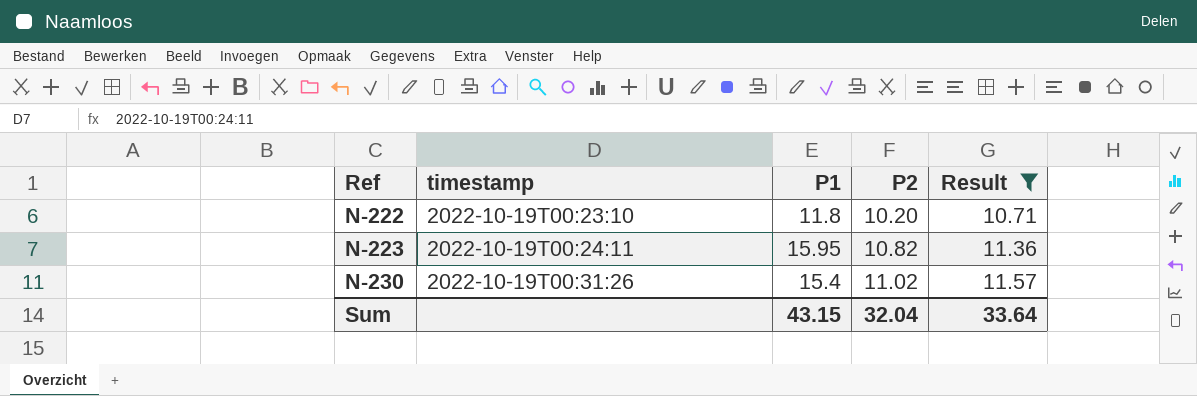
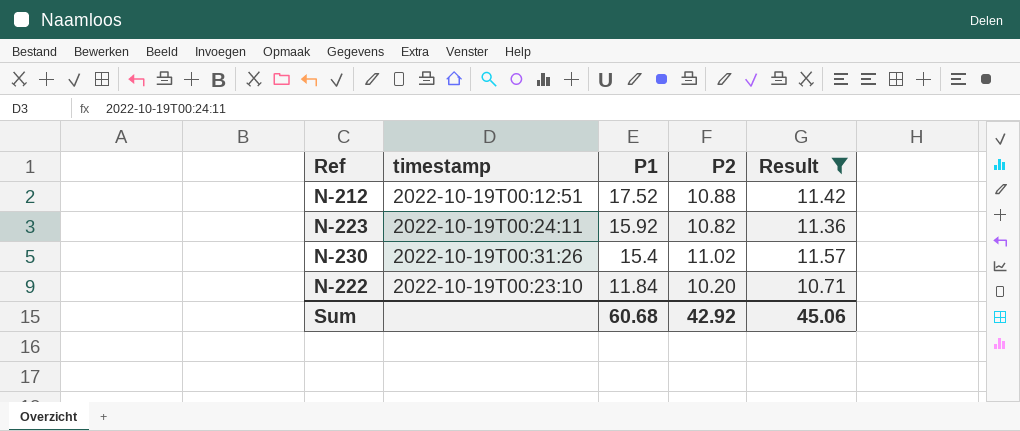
row order: Ref ascending -> P1 descending
row N-212: none -> 2022-10-19T00:12:51 | 17.52 | 10.88 | 11.42
N-223 | P1: 15.95 -> 15.92
N-222 | P1: 11.8 -> 11.84
Sum | P1: 43.15 -> 60.68
Sum | P2: 32.04 -> 42.92
Sum | Result: 33.64 -> 45.06

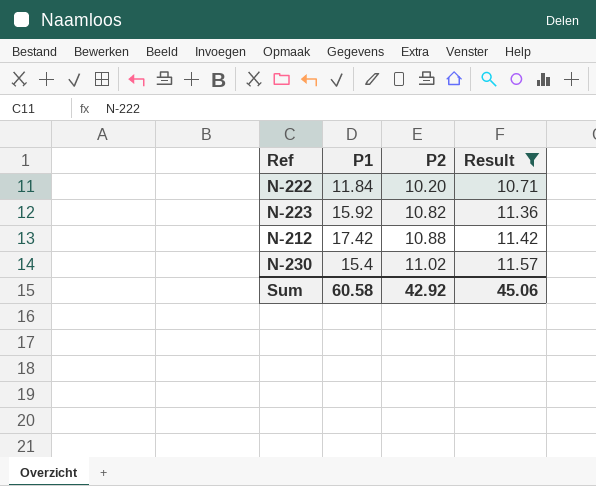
row order: P1 descending -> P2 ascending
column timestamp | position: 2 -> none
N-212 | P1: 17.52 -> 17.42
Sum | P1: 60.68 -> 60.58

